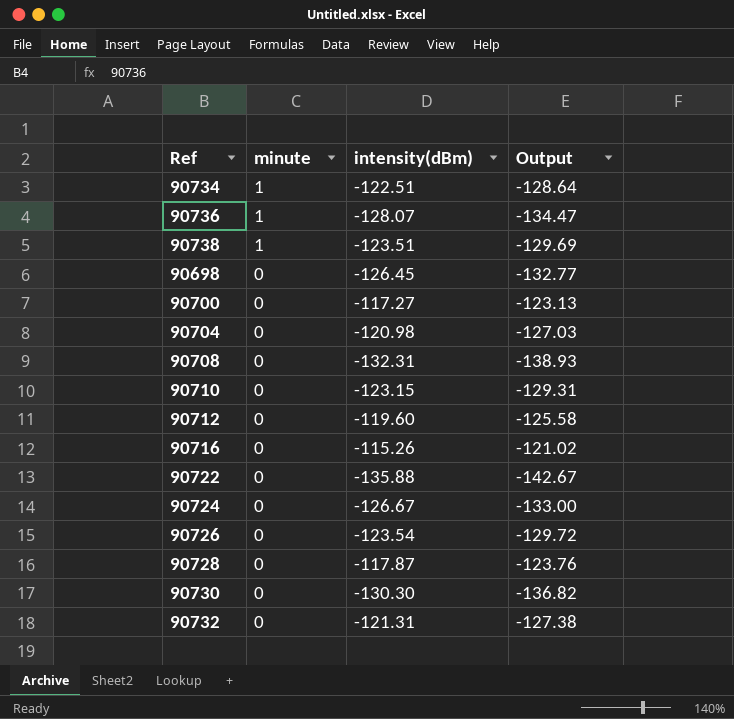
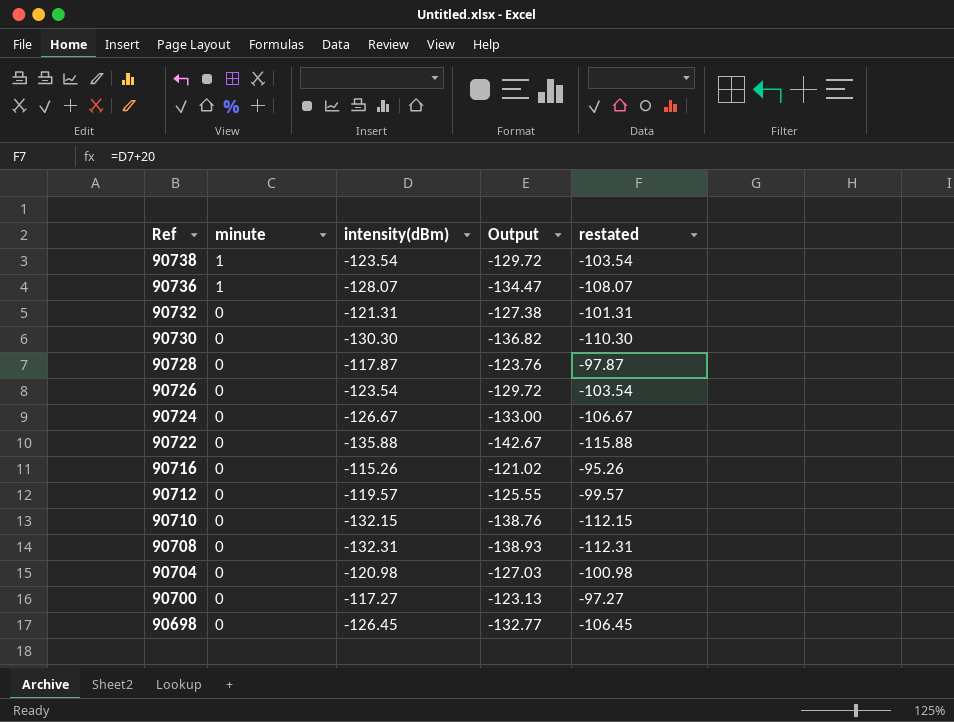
row order: minute descending -> Ref descending
column restated | formula: none -> [intensity(dBm)] + 20
row 90734: 1 | -122.51 | -128.64 -> none
90738 | intensity(dBm): -123.51 -> -123.54
90738 | Output: -129.69 -> -129.72
90712 | intensity(dBm): -119.60 -> -119.57
90712 | Output: -125.58 -> -125.55
90710 | intensity(dBm): -123.15 -> -132.15
90710 | Output: -129.31 -> -138.76

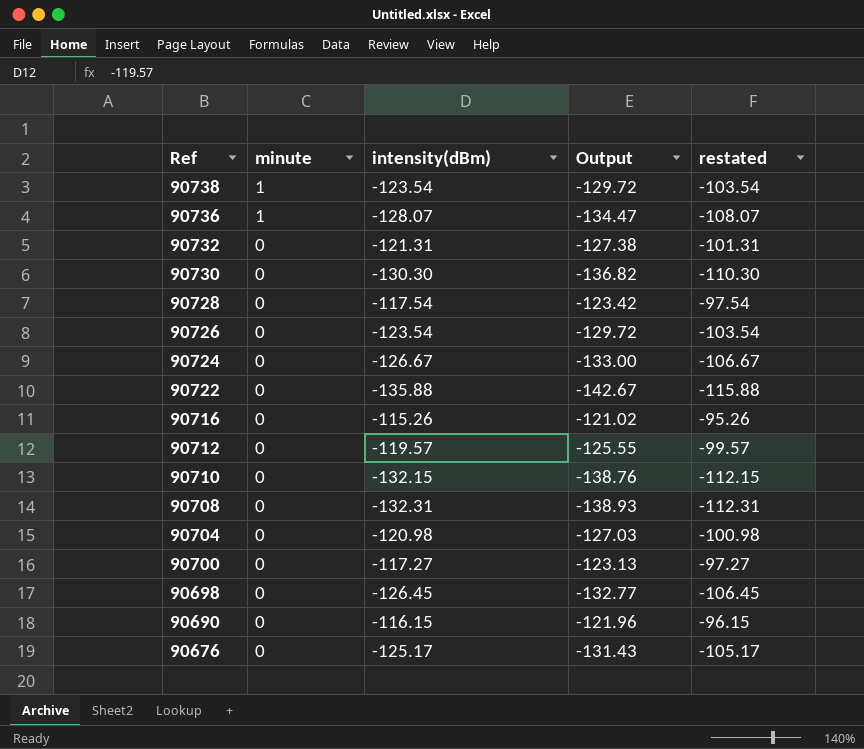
90728 | intensity(dBm): -117.87 -> -117.54
90728 | Output: -123.76 -> -123.42
90728 | restated: -97.87 -> -97.54
row 90690: none -> 0 | -116.15 | -121.96 | -96.15
row 90676: none -> 0 | -125.17 | -131.43 | -105.17

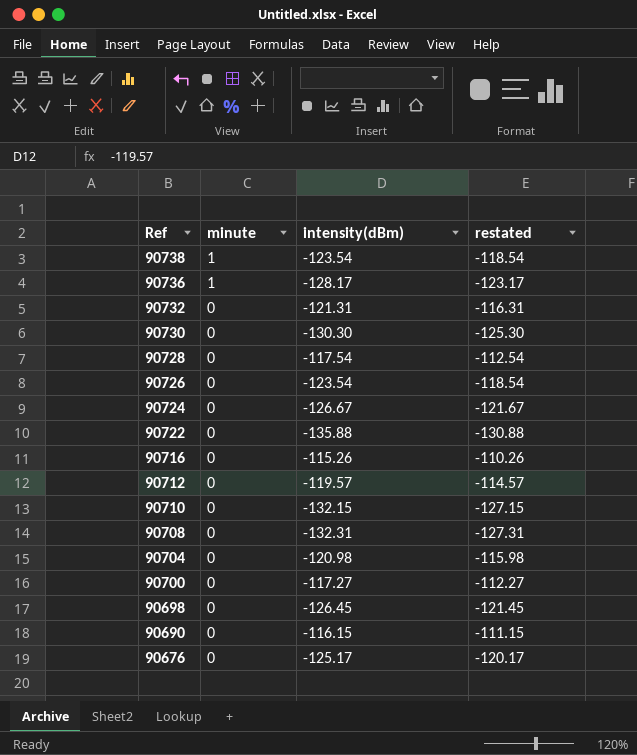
column Output | formula: [intensity(dBm)] * 1.05 -> none
column restated | formula: [intensity(dBm)] + 20 -> [intensity(dBm)] + 5
90736 | intensity(dBm): -128.07 -> -128.17

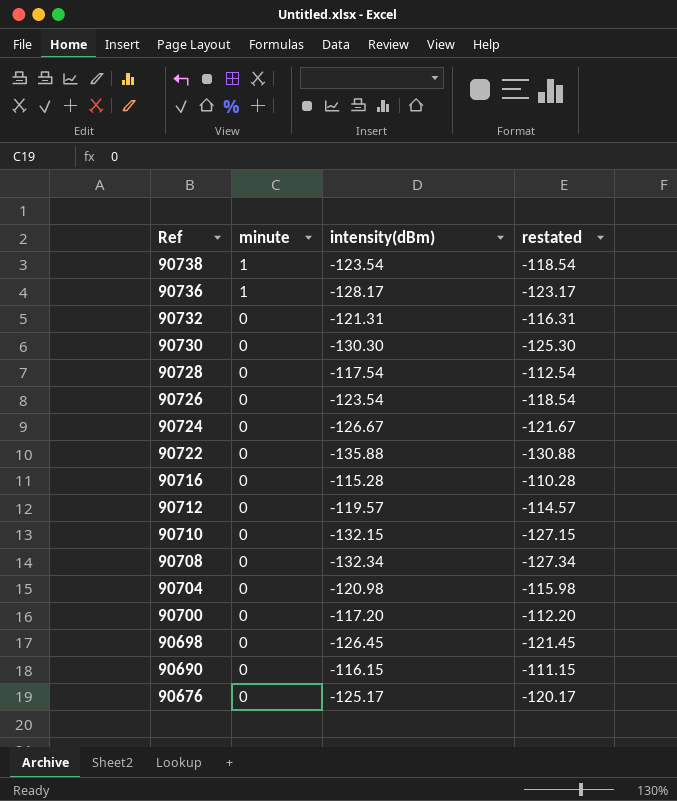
90716 | intensity(dBm): -115.26 -> -115.28
90716 | restated: -110.26 -> -110.28
90708 | intensity(dBm): -132.31 -> -132.34
90708 | restated: -127.31 -> -127.34
90700 | intensity(dBm): -117.27 -> -117.20
90700 | restated: -112.27 -> -112.20

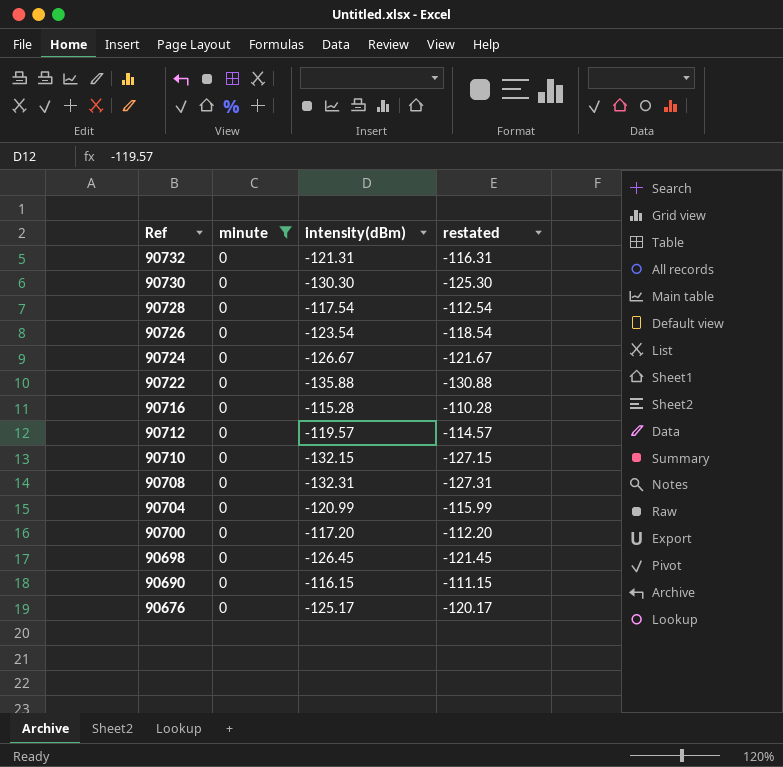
filter: none -> minute = 0
90708 | intensity(dBm): -132.34 -> -132.31
90708 | restated: -127.34 -> -127.31
90704 | intensity(dBm): -120.98 -> -120.99
90704 | restated: -115.98 -> -115.99

